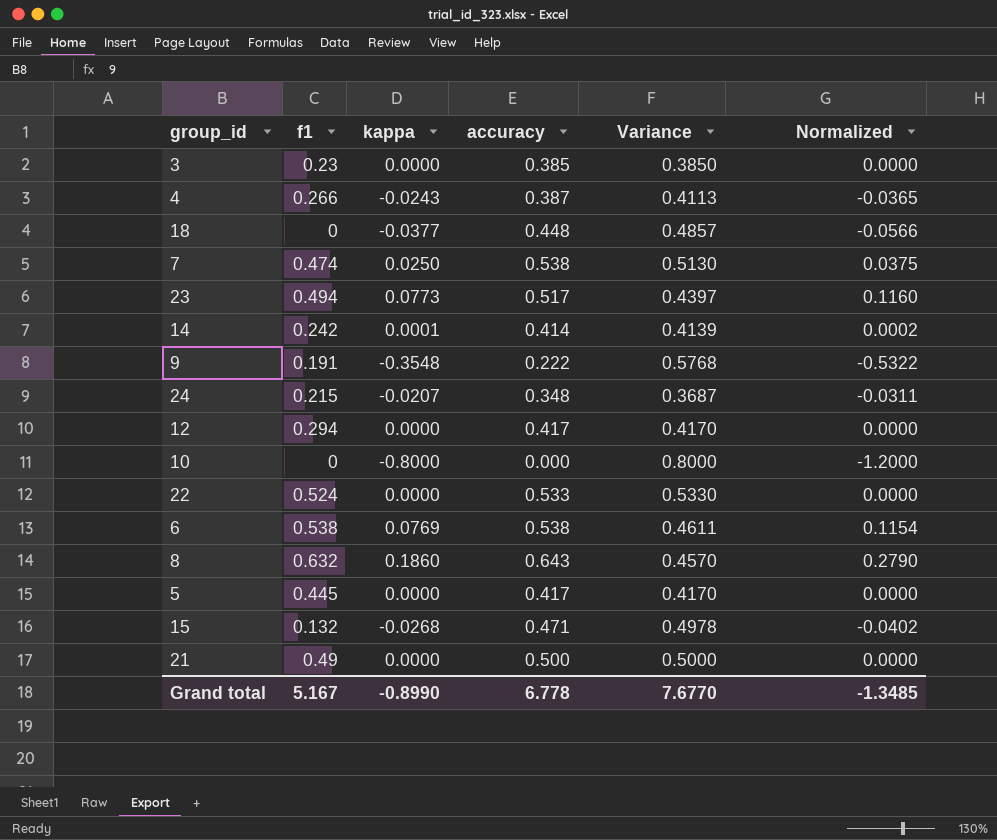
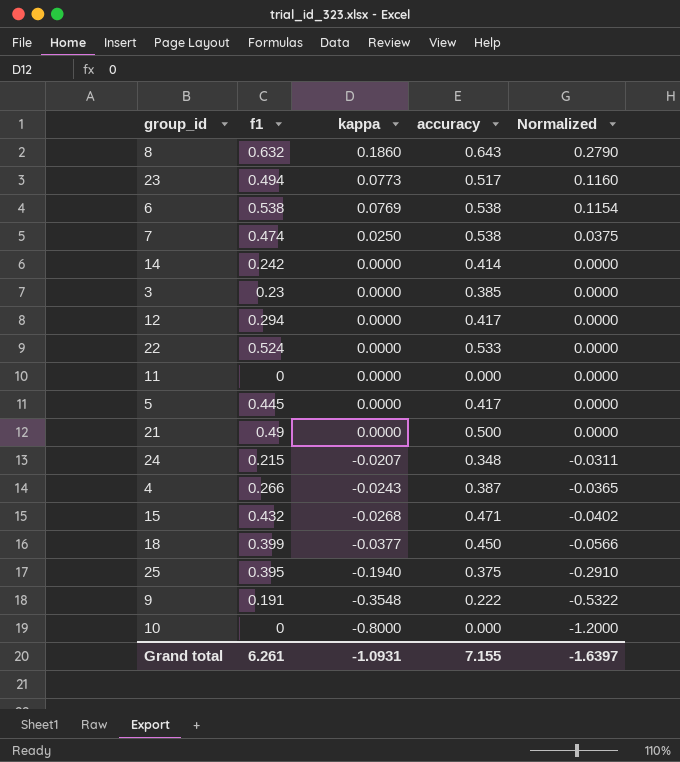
row order: none -> kappa descending
column Variance | formula: [accuracy] - [kappa] -> none
14 | kappa: 0.0001 -> 0.0000
14 | Normalized: 0.0002 -> 0.0000
row 11: none -> 0 | 0.0000 | 0.000 | 0.0000
15 | f1: 0.132 -> 0.432
18 | f1: 0 -> 0.399
18 | accuracy: 0.448 -> 0.450
row 25: none -> 0.395 | -0.1940 | 0.375 | -0.2910
Grand total | f1: 5.167 -> 6.261
Grand total | kappa: -0.8990 -> -1.0931
Grand total | accuracy: 6.778 -> 7.155
Grand total | Normalized: -1.3485 -> -1.6397

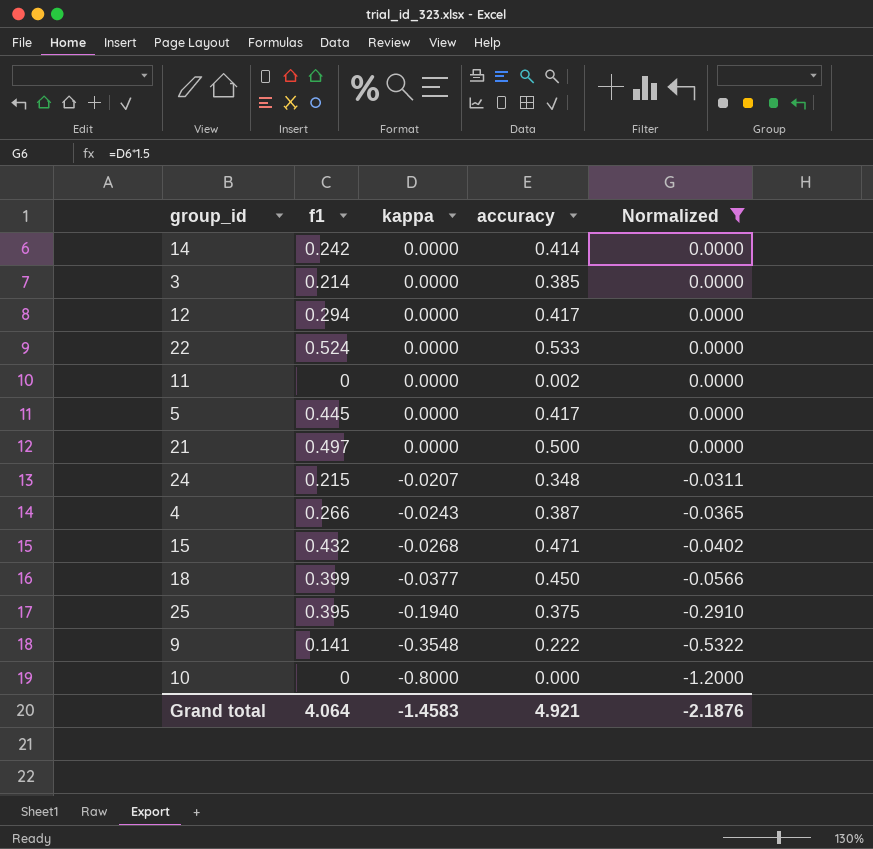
filter: none -> Normalized <= 0.0000
3 | f1: 0.23 -> 0.214
11 | accuracy: 0.000 -> 0.002
21 | f1: 0.49 -> 0.497
9 | f1: 0.191 -> 0.141
Grand total | f1: 6.261 -> 4.064
Grand total | kappa: -1.0931 -> -1.4583
Grand total | accuracy: 7.155 -> 4.921
Grand total | Normalized: -1.6397 -> -2.1876

